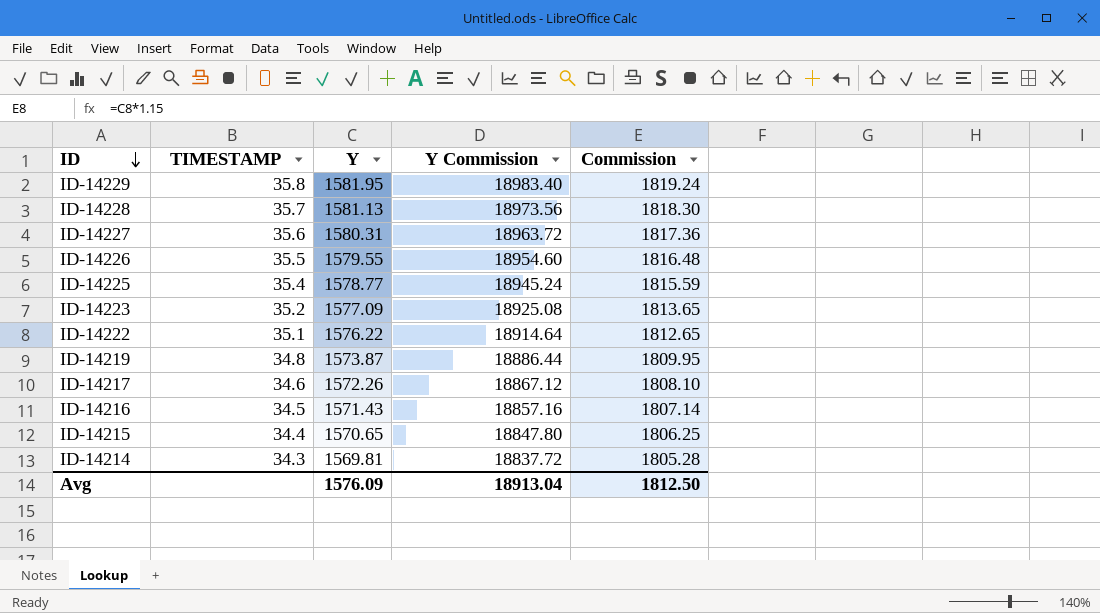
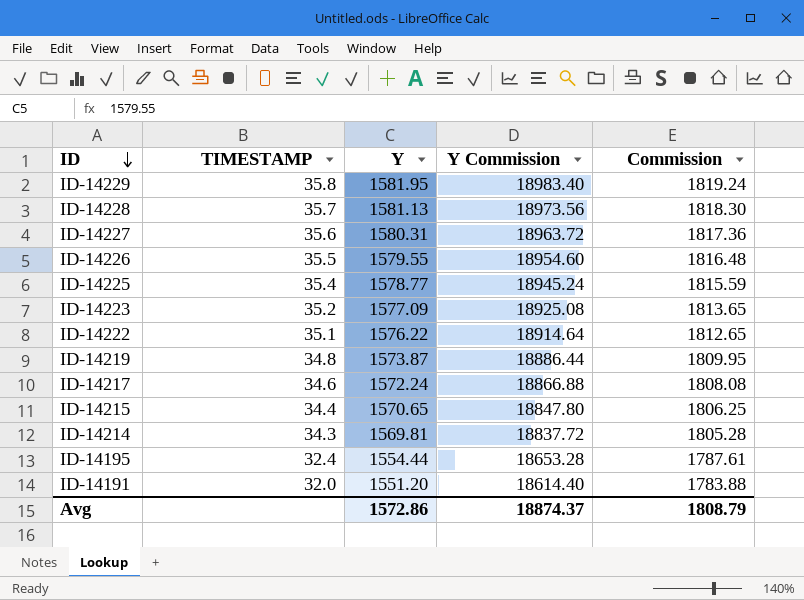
row ID-14216: 34.5 | 1571.43 | 18857.16 | 1807.14 -> none
ID-14217 | Y: 1572.26 -> 1572.24
ID-14217 | Y Commission: 18867.12 -> 18866.88
ID-14217 | Commission: 1808.10 -> 1808.08
row ID-14195: none -> 32.4 | 1554.44 | 18653.28 | 1787.61
row ID-14191: none -> 32.0 | 1551.20 | 18614.40 | 1783.88
Avg | Y: 1576.09 -> 1572.86
Avg | Y Commission: 18913.04 -> 18874.37
Avg | Commission: 1812.50 -> 1808.79

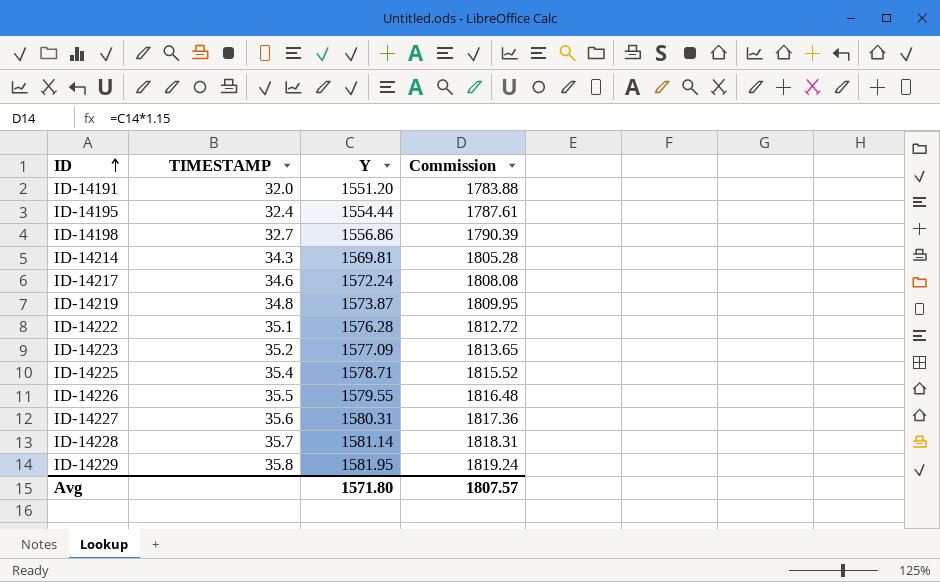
row order: ID descending -> ID ascending
column Y Commission | formula: [Y] * 12 -> none
row ID-14215: 34.4 | 1570.65 | 18847.80 | 1806.25 -> none
row ID-14198: none -> 32.7 | 1556.86 | 1790.39
ID-14222 | Y: 1576.22 -> 1576.28
ID-14222 | Commission: 1812.65 -> 1812.72
ID-14225 | Y: 1578.77 -> 1578.71
ID-14225 | Commission: 1815.59 -> 1815.52
ID-14228 | Y: 1581.13 -> 1581.14
ID-14228 | Commission: 1818.30 -> 1818.31
Avg | Y: 1572.86 -> 1571.80
Avg | Commission: 1808.79 -> 1807.57

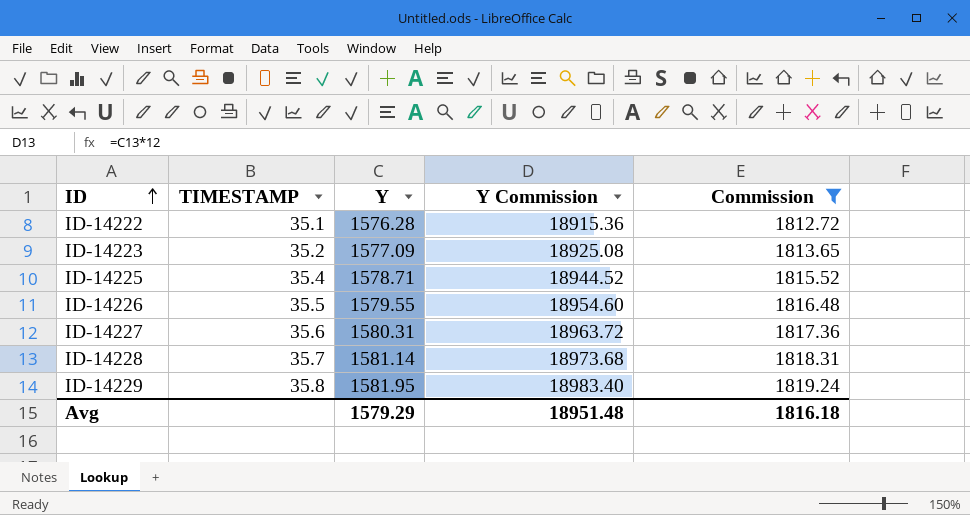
filter: none -> Commission >= 1812.72
column Y Commission | formula: none -> [Y] * 12
Avg | Y: 1571.80 -> 1579.29
Avg | Commission: 1807.57 -> 1816.18

